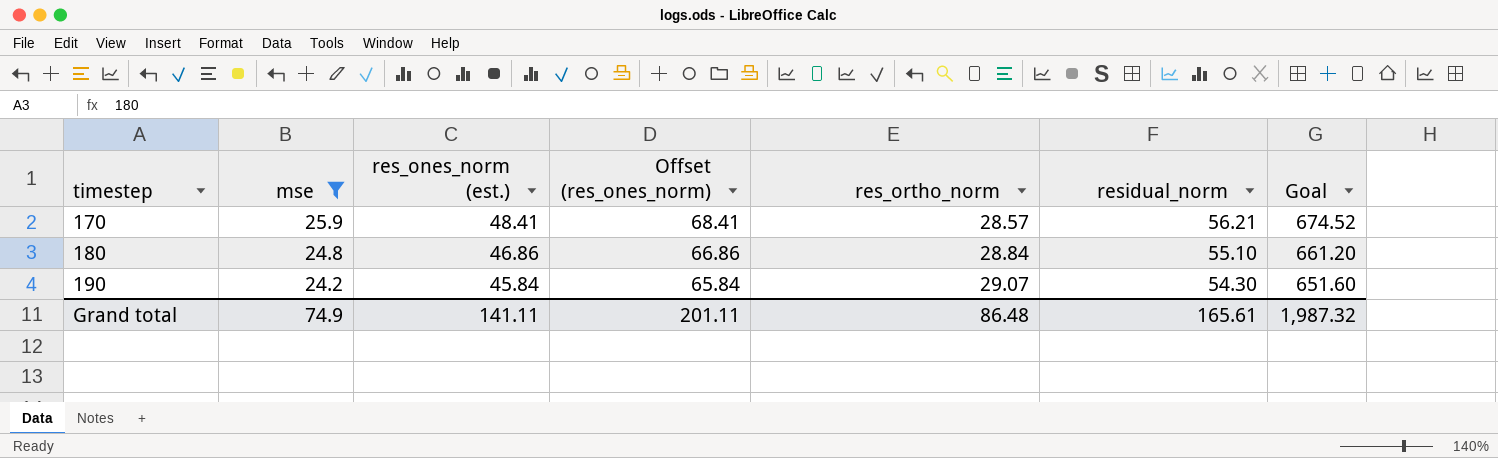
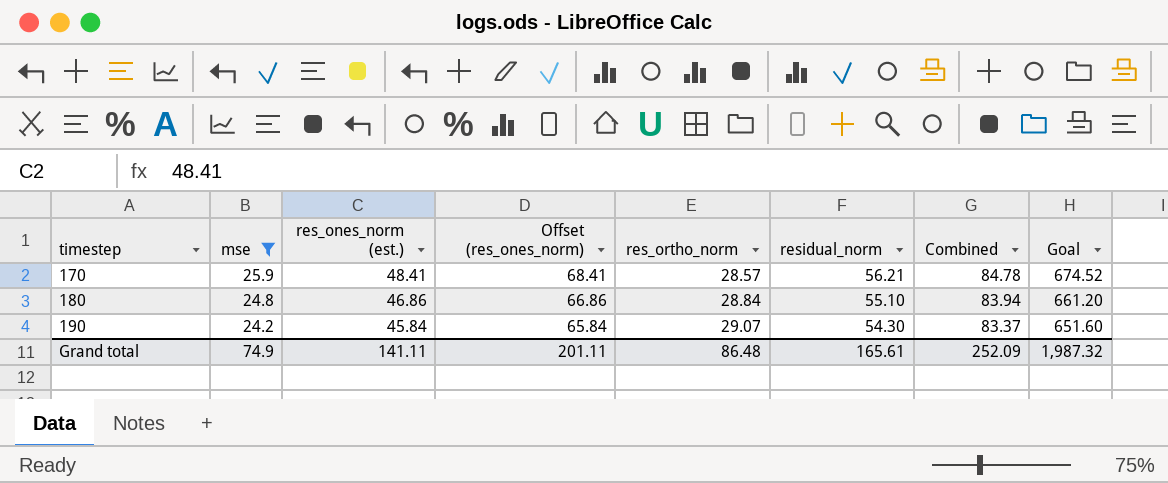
column Combined | formula: none -> [res_ortho_norm] + [residual_norm]

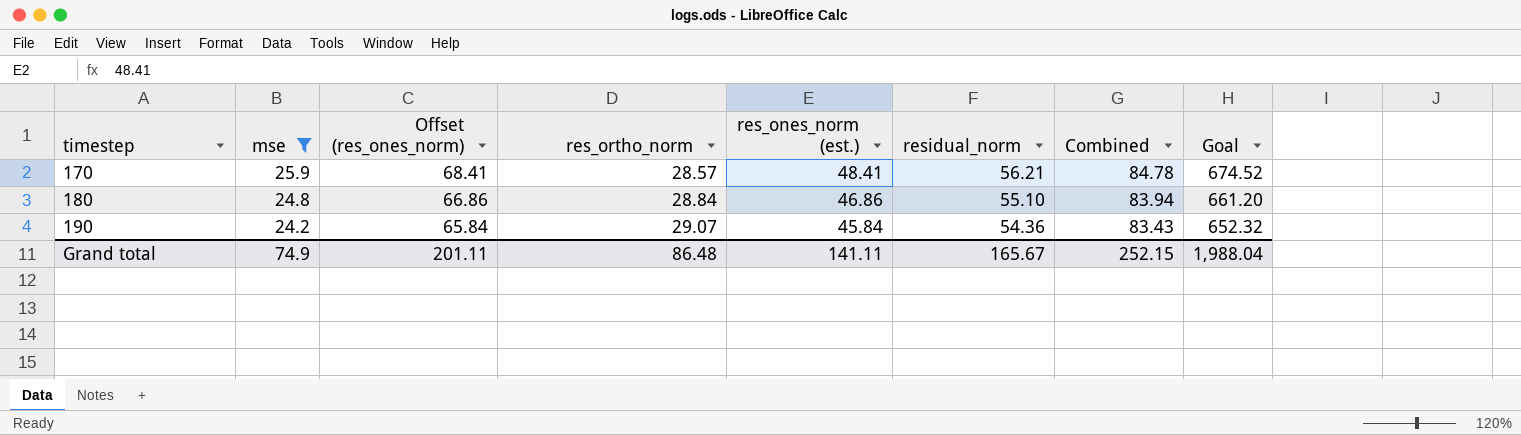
column res_ones_norm (est.) | position: 3 -> 5
190 | residual_norm: 54.30 -> 54.36
190 | Combined: 83.37 -> 83.43
190 | Goal: 651.60 -> 652.32
Grand total | residual_norm: 165.61 -> 165.67
Grand total | Combined: 252.09 -> 252.15
Grand total | Goal: 1,987.32 -> 1,988.04

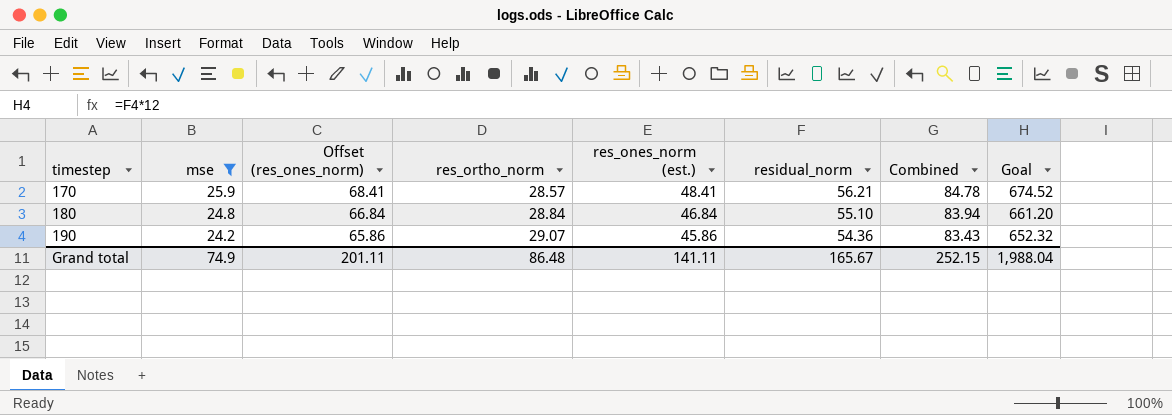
180 | Offset (res_ones_norm): 66.86 -> 66.84
180 | res_ones_norm (est.): 46.86 -> 46.84
190 | Offset (res_ones_norm): 65.84 -> 65.86
190 | res_ones_norm (est.): 45.84 -> 45.86

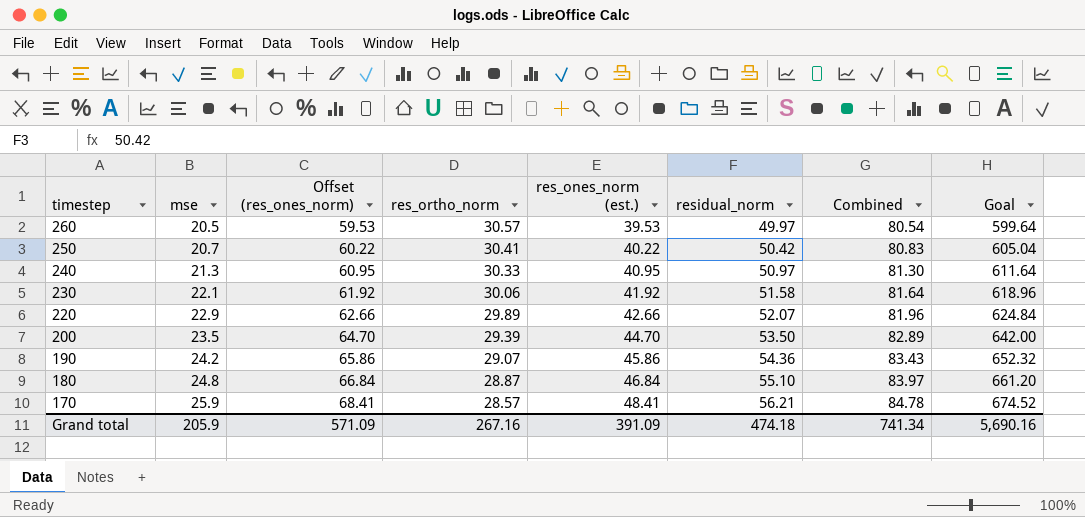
filter: mse >= 24.2 -> none
row order: timestep ascending -> timestep descending
180 | res_ortho_norm: 28.84 -> 28.87
180 | Combined: 83.94 -> 83.97
Grand total | mse: 74.9 -> 205.9
Grand total | Offset (res_ones_norm): 201.11 -> 571.09
Grand total | res_ortho_norm: 86.48 -> 267.16
Grand total | res_ones_norm (est.): 141.11 -> 391.09
Grand total | residual_norm: 165.67 -> 474.18
Grand total | Combined: 252.15 -> 741.34
Grand total | Goal: 1,988.04 -> 5,690.16

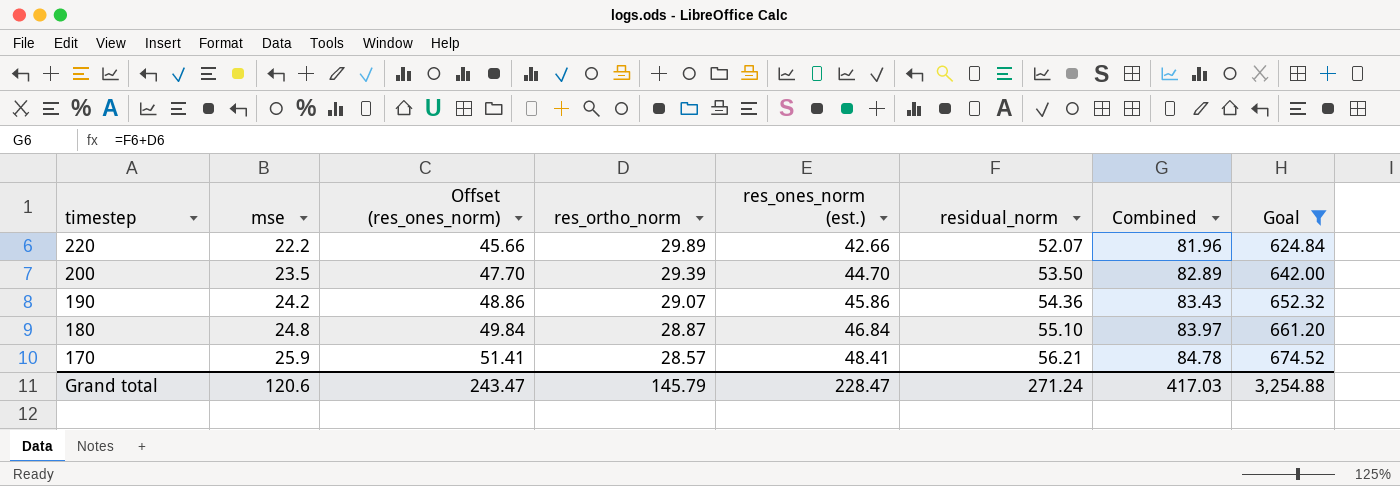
filter: none -> Goal >= 624.84
column Offset (res_ones_norm) | formula: [res_ones_norm (est.)] + 20 -> [res_ones_norm (est.)] + 3
220 | mse: 22.9 -> 22.2
Grand total | mse: 205.9 -> 120.6
Grand total | Offset (res_ones_norm): 571.09 -> 243.47
Grand total | res_ortho_norm: 267.16 -> 145.79
Grand total | res_ones_norm (est.): 391.09 -> 228.47
Grand total | residual_norm: 474.18 -> 271.24
Grand total | Combined: 741.34 -> 417.03
Grand total | Goal: 5,690.16 -> 3,254.88

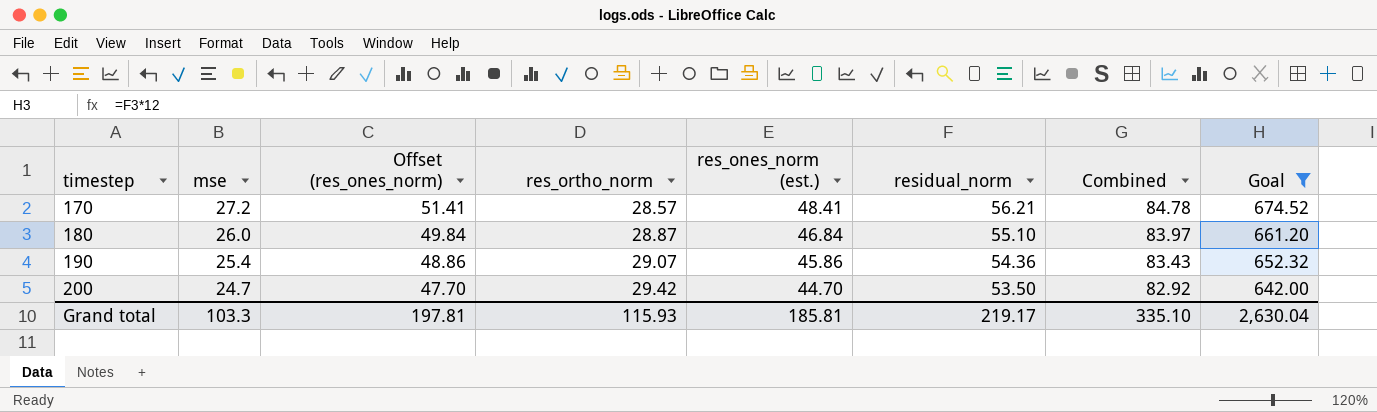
row order: timestep descending -> timestep ascending
row 220: 22.2 | 45.66 | 29.89 | 42.66 | 52.07 | 81.96 | 624.84 -> none
170 | mse: 25.9 -> 27.2
180 | mse: 24.8 -> 26.0
190 | mse: 24.2 -> 25.4
200 | mse: 23.5 -> 24.7
200 | res_ortho_norm: 29.39 -> 29.42
200 | Combined: 82.89 -> 82.92
Grand total | mse: 120.6 -> 103.3
Grand total | Offset (res_ones_norm): 243.47 -> 197.81
Grand total | res_ortho_norm: 145.79 -> 115.93
Grand total | res_ones_norm (est.): 228.47 -> 185.81
Grand total | residual_norm: 271.24 -> 219.17
Grand total | Combined: 417.03 -> 335.10
Grand total | Goal: 3,254.88 -> 2,630.04

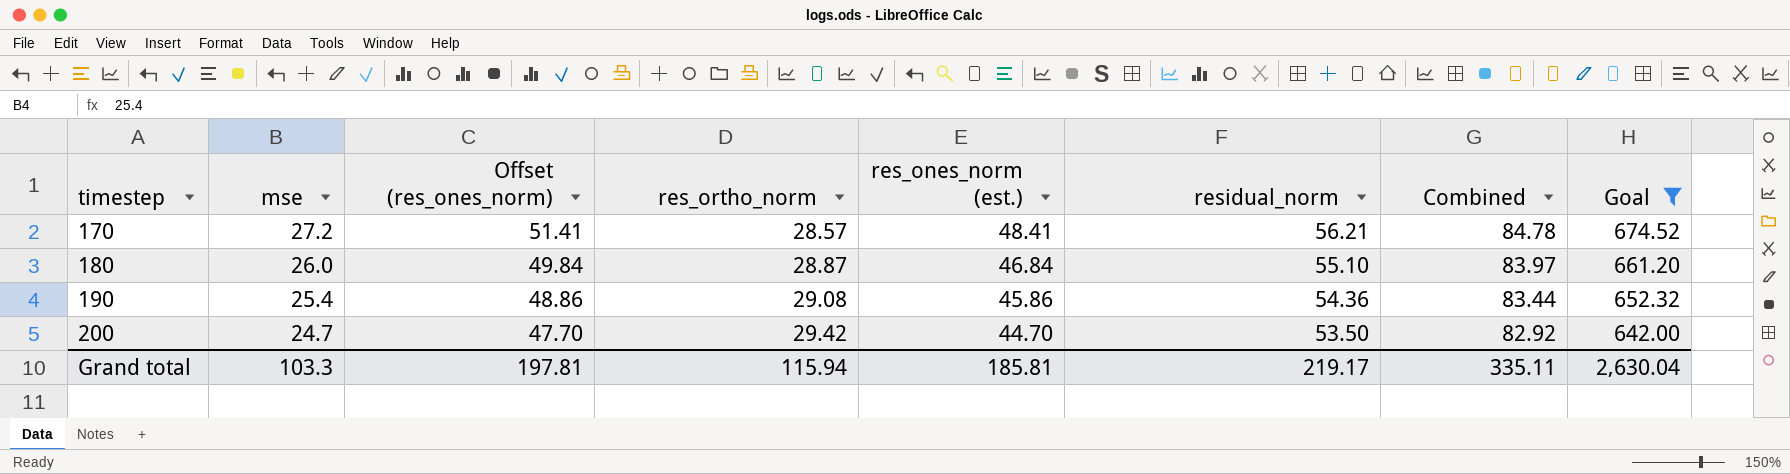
190 | res_ortho_norm: 29.07 -> 29.08
190 | Combined: 83.43 -> 83.44
Grand total | res_ortho_norm: 115.93 -> 115.94
Grand total | Combined: 335.10 -> 335.11

